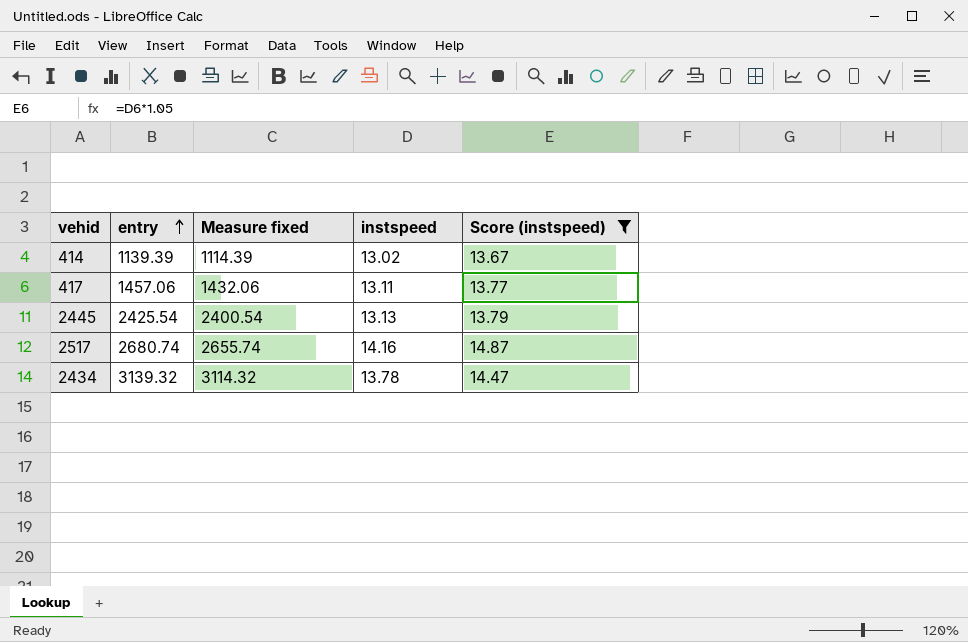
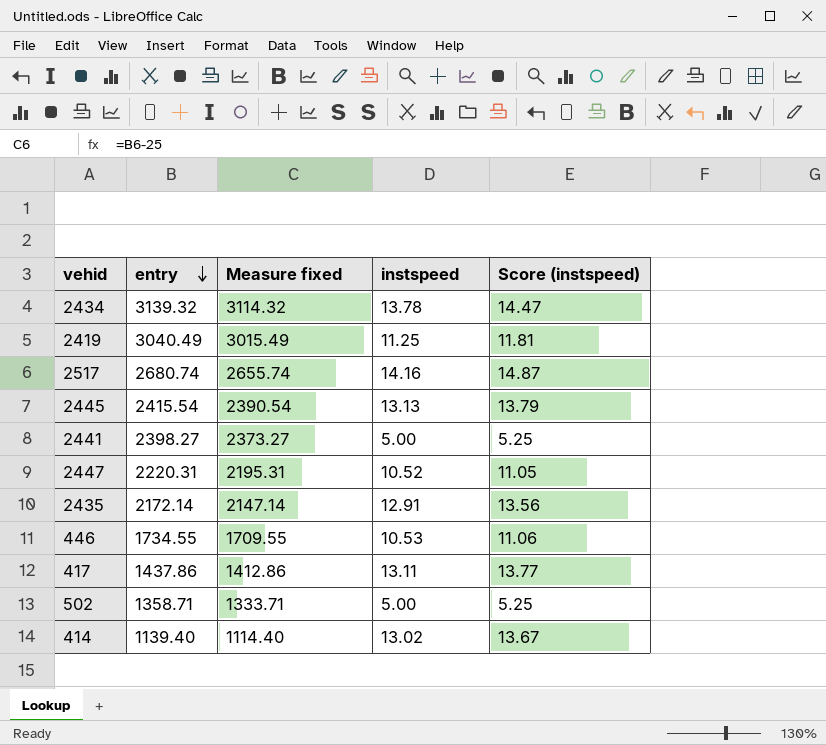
filter: Score (instspeed) >= 13.67 -> none
row order: entry ascending -> entry descending
2445 | entry: 2425.54 -> 2415.54
2445 | Measure fixed: 2400.54 -> 2390.54
417 | entry: 1457.06 -> 1437.86
417 | Measure fixed: 1432.06 -> 1412.86
414 | entry: 1139.39 -> 1139.40
414 | Measure fixed: 1114.39 -> 1114.40

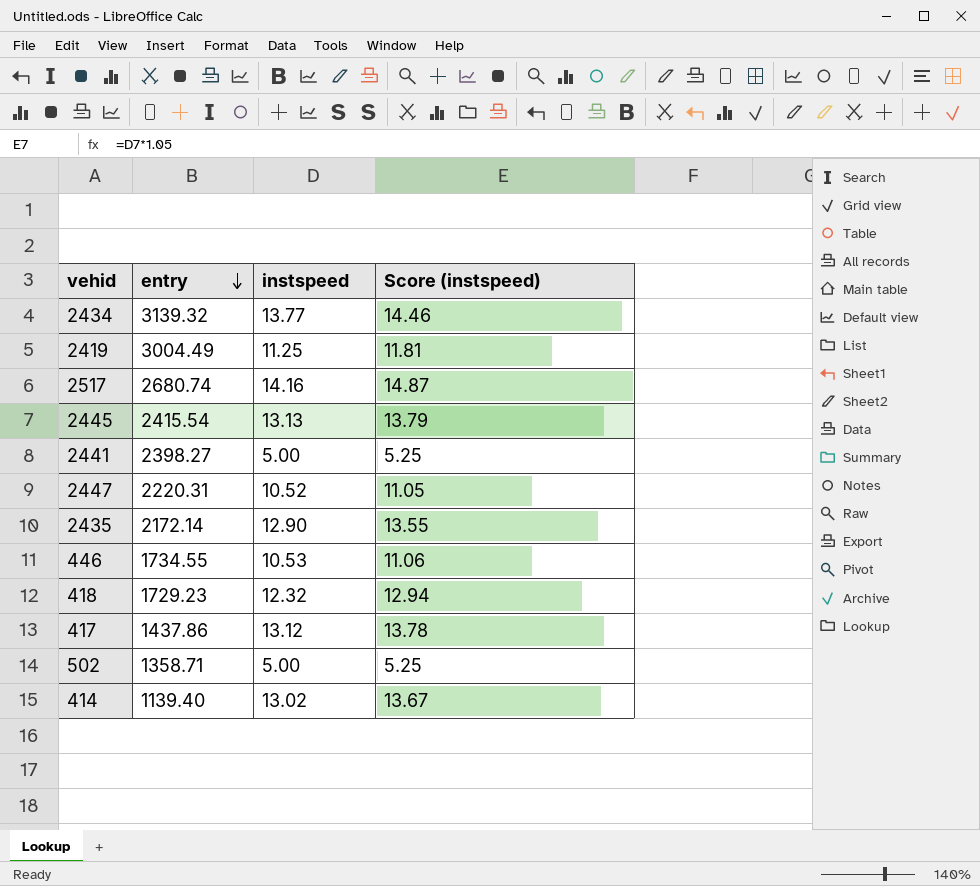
column Measure fixed | formula: [entry] - 25 -> none
2434 | instspeed: 13.78 -> 13.77
2434 | Score (instspeed): 14.47 -> 14.46
2419 | entry: 3040.49 -> 3004.49
2435 | instspeed: 12.91 -> 12.90
2435 | Score (instspeed): 13.56 -> 13.55
row 418: none -> 1729.23 | 12.32 | 12.94
417 | instspeed: 13.11 -> 13.12
417 | Score (instspeed): 13.77 -> 13.78

